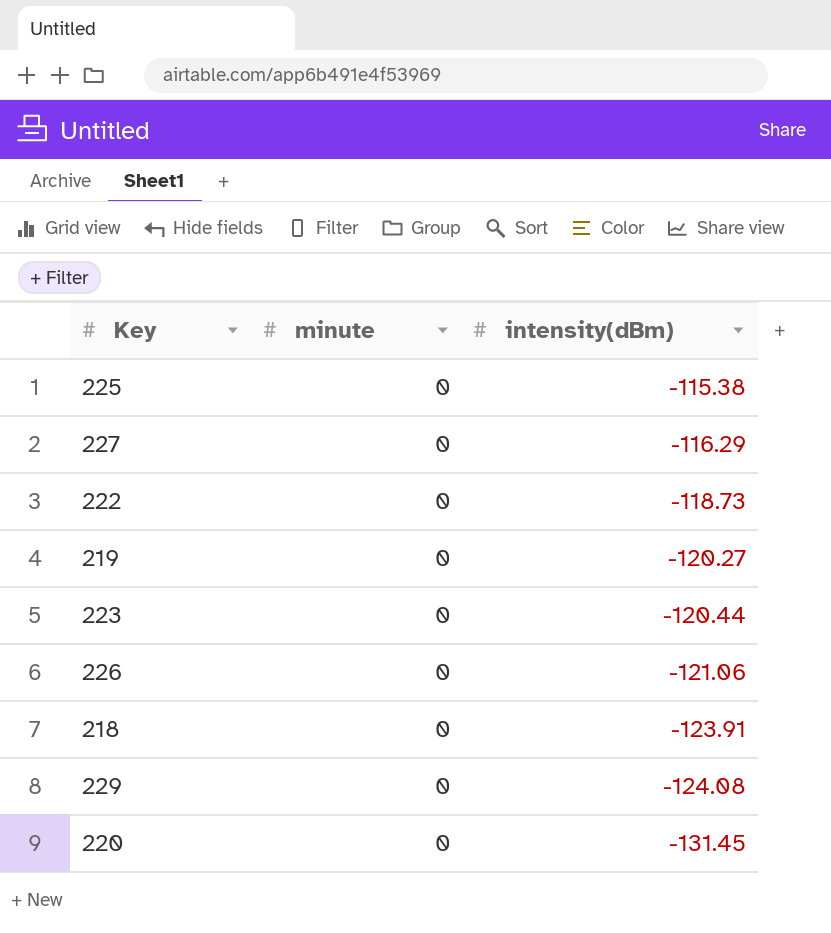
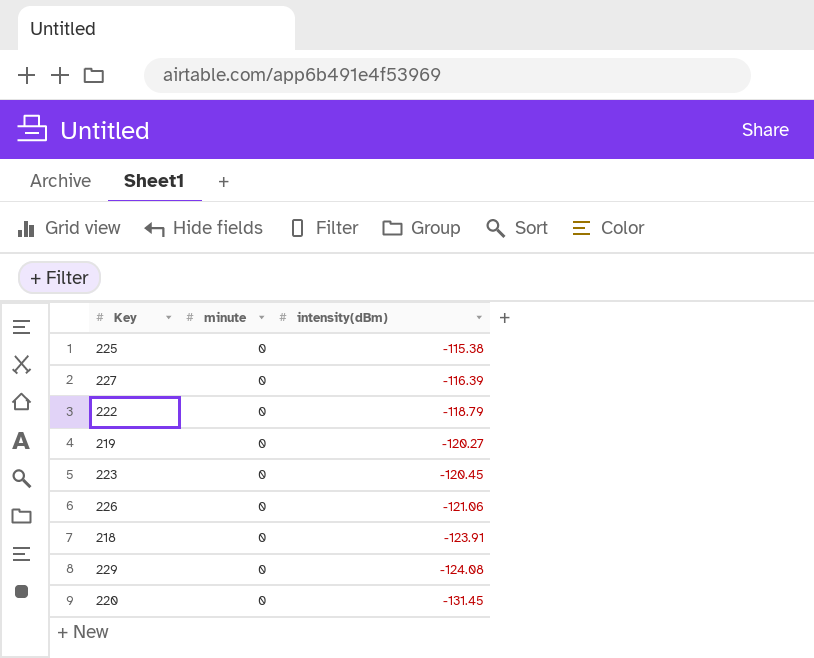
227 | intensity(dBm): -116.29 -> -116.39
222 | intensity(dBm): -118.73 -> -118.79
223 | intensity(dBm): -120.44 -> -120.45

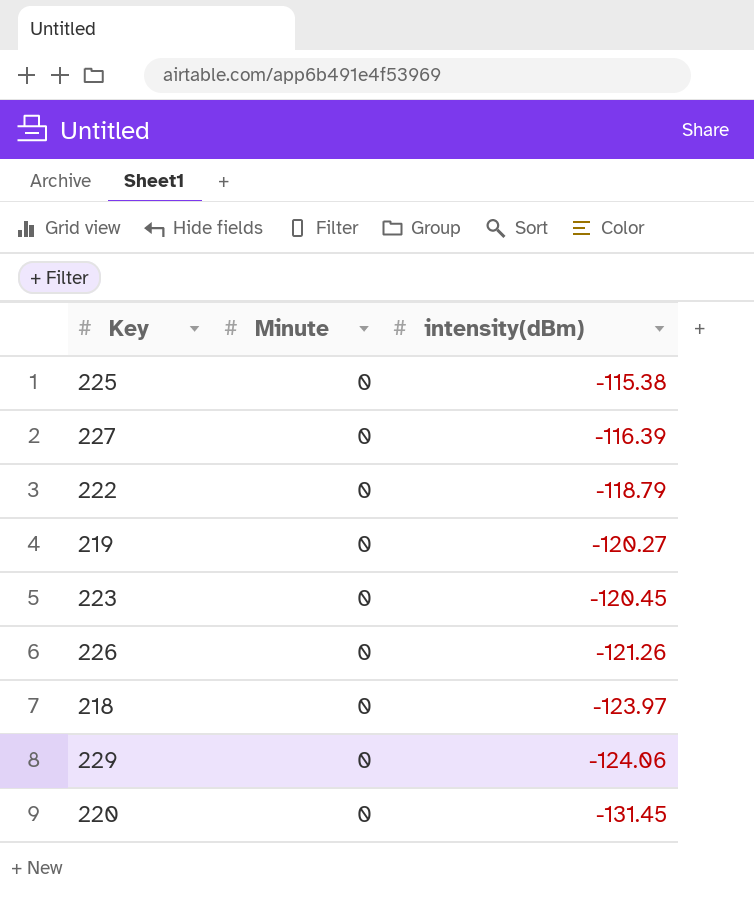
column name: minute -> Minute
226 | intensity(dBm): -121.06 -> -121.26
218 | intensity(dBm): -123.91 -> -123.97
229 | intensity(dBm): -124.08 -> -124.06

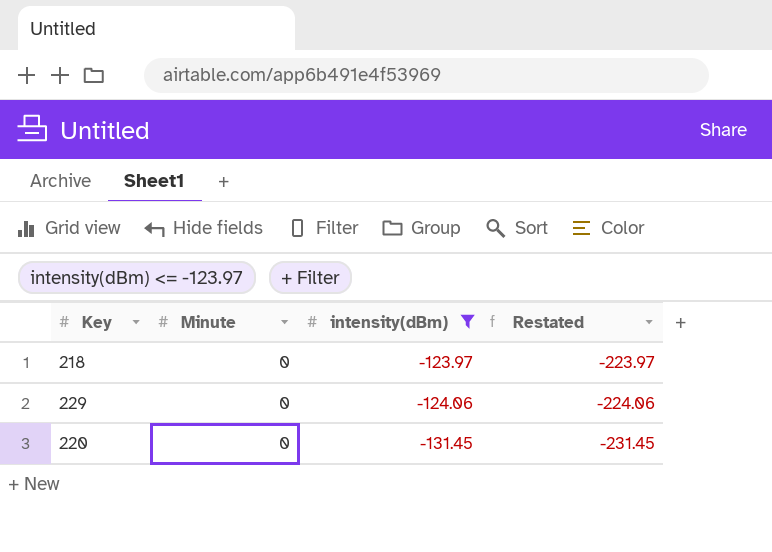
filter: none -> intensity(dBm) <= -123.97
column Restated | formula: none -> [intensity(dBm)] - 100

